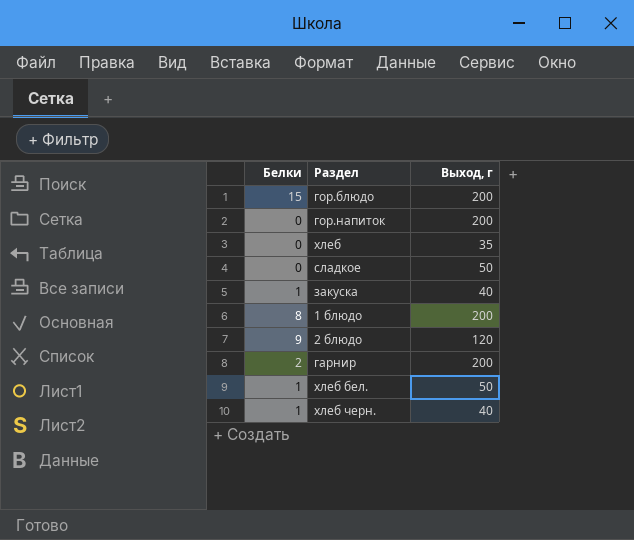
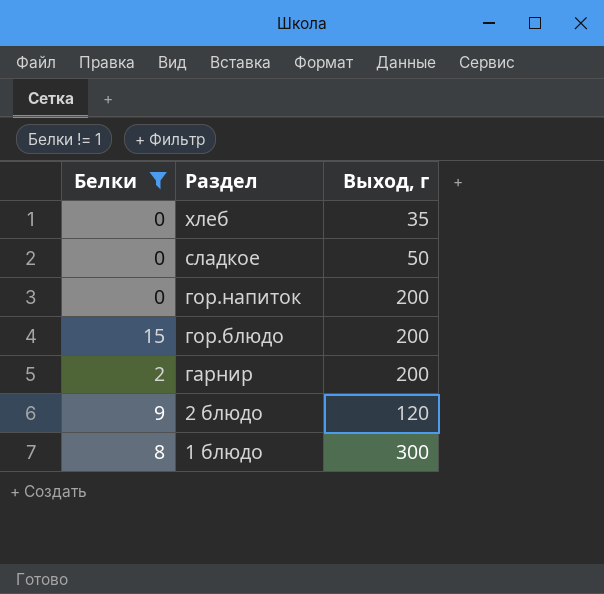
filter: none -> Белки != 1
row order: none -> Раздел descending
1 блюдо | Выход, г: 200 -> 300

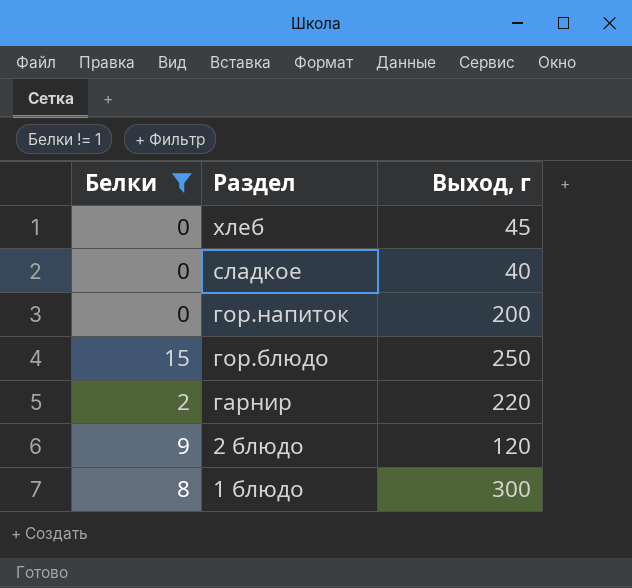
хлеб | Выход, г: 35 -> 45
сладкое | Выход, г: 50 -> 40
гор.блюдо | Выход, г: 200 -> 250
гарнир | Выход, г: 200 -> 220

